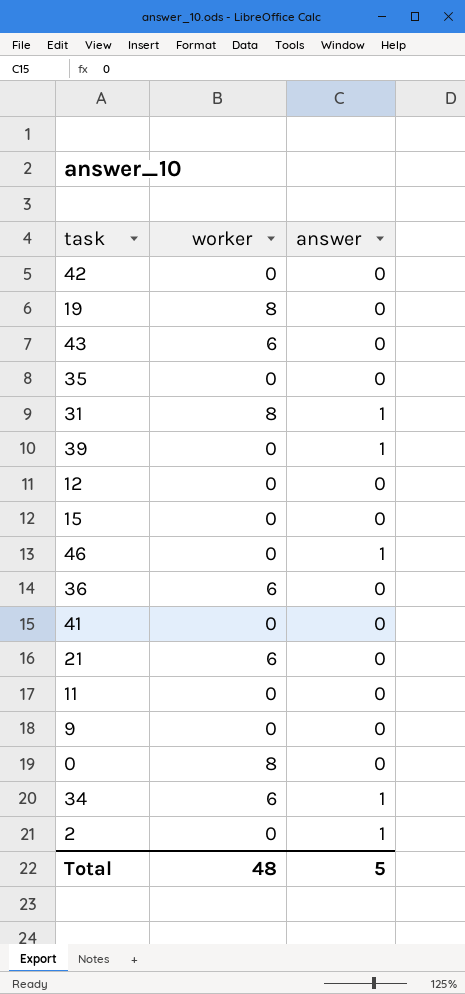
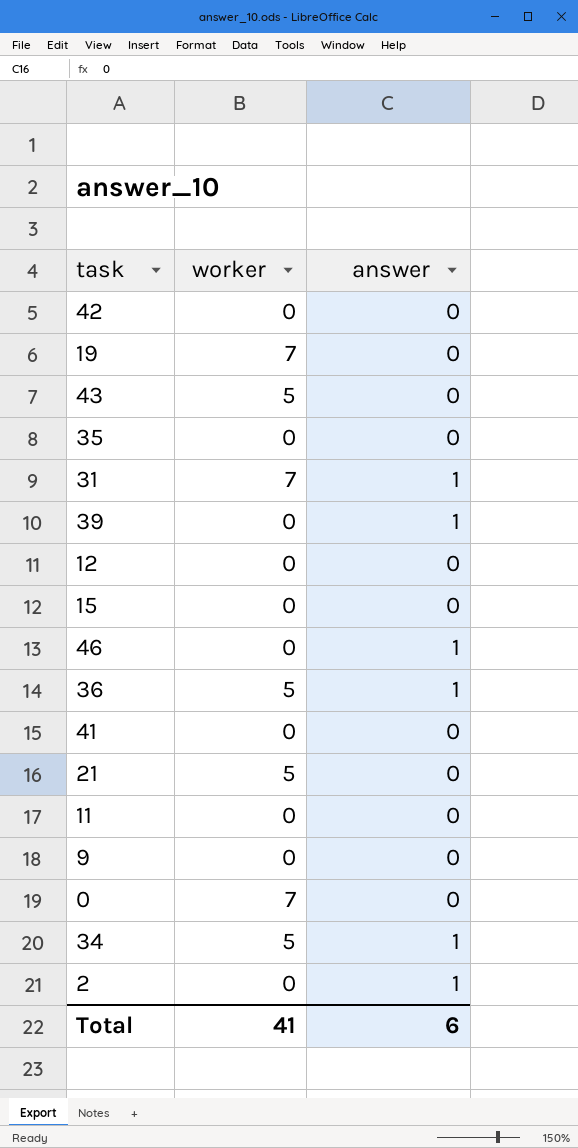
19 | worker: 8 -> 7
43 | worker: 6 -> 5
31 | worker: 8 -> 7
36 | worker: 6 -> 5
36 | answer: 0 -> 1
21 | worker: 6 -> 5
0 | worker: 8 -> 7
34 | worker: 6 -> 5
Total | worker: 48 -> 41
Total | answer: 5 -> 6

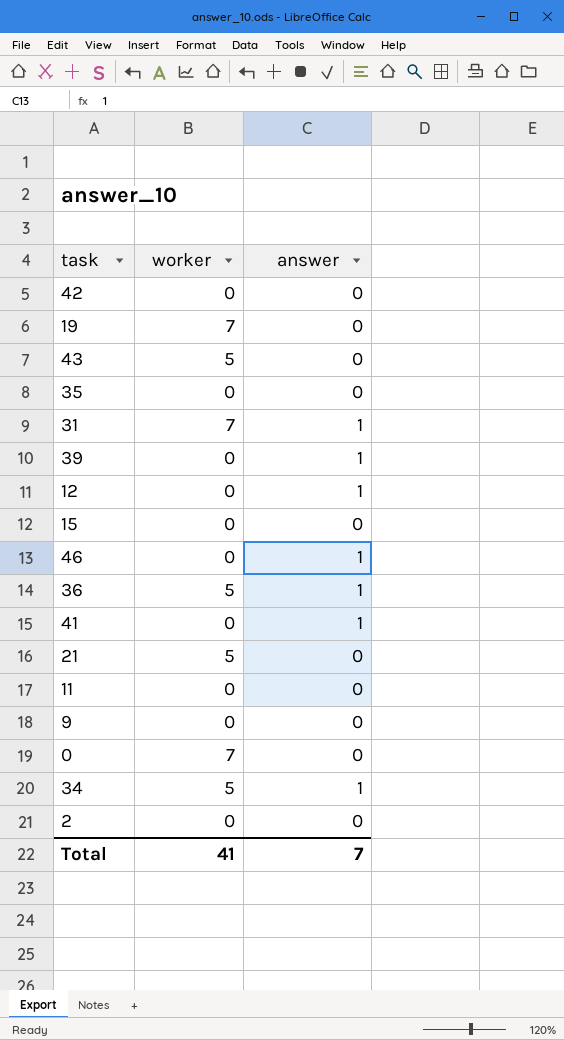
12 | answer: 0 -> 1
41 | answer: 0 -> 1
2 | answer: 1 -> 0
Total | answer: 6 -> 7

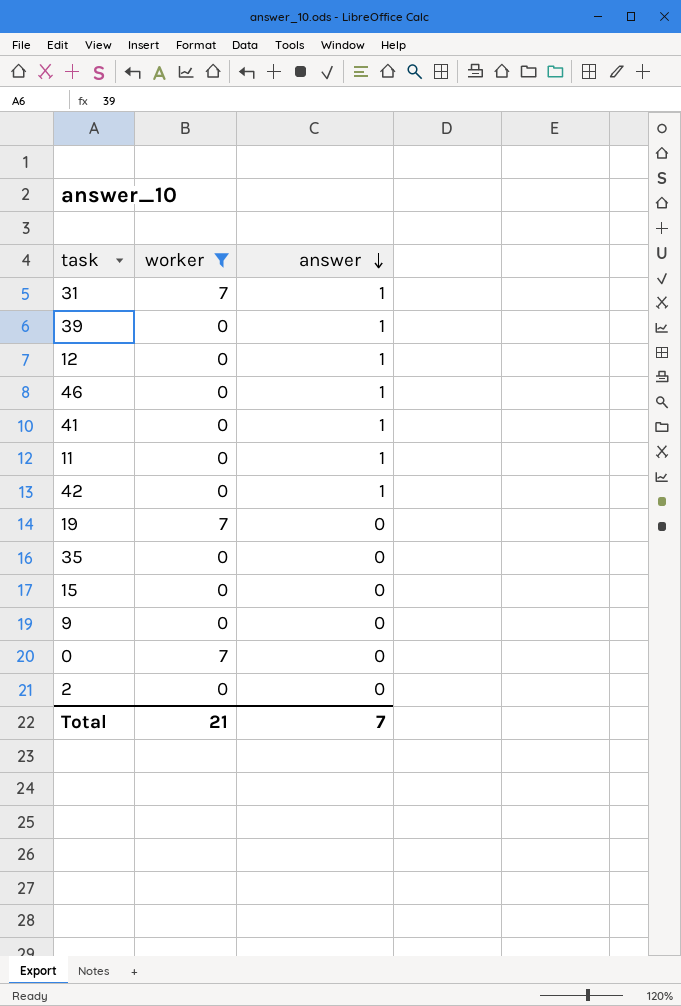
filter: none -> worker != 5
row order: none -> answer descending
11 | answer: 0 -> 1
42 | answer: 0 -> 1
Total | worker: 41 -> 21

